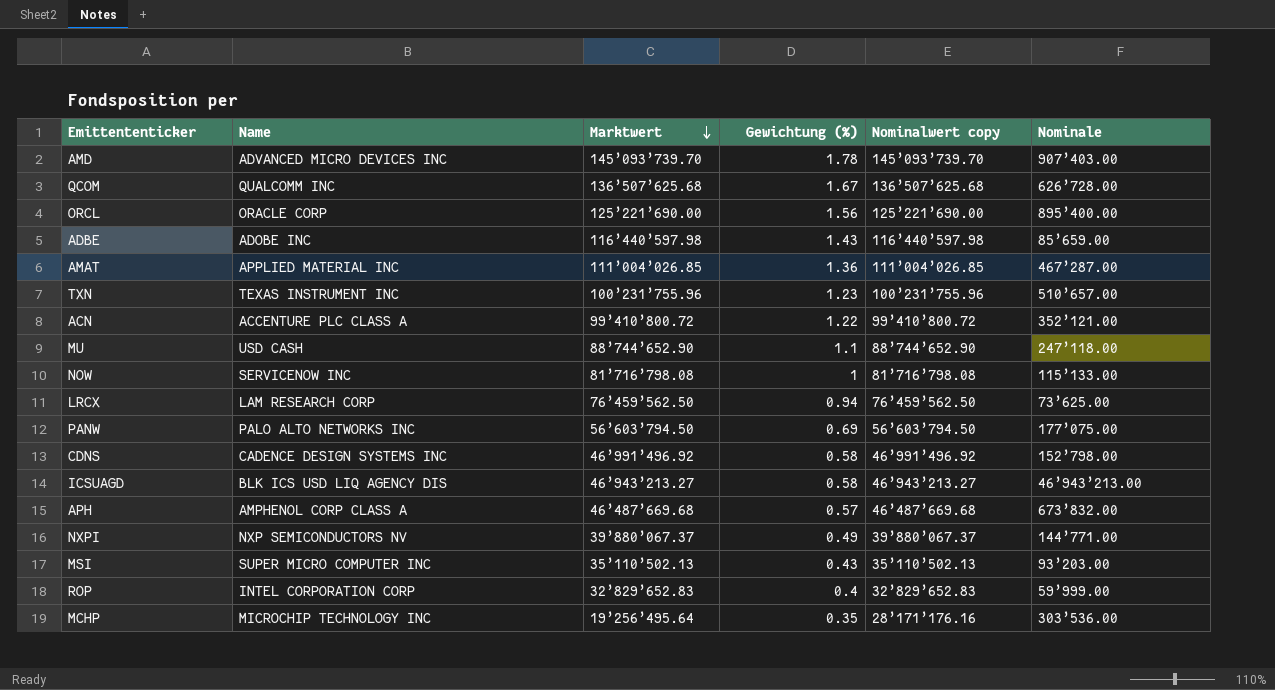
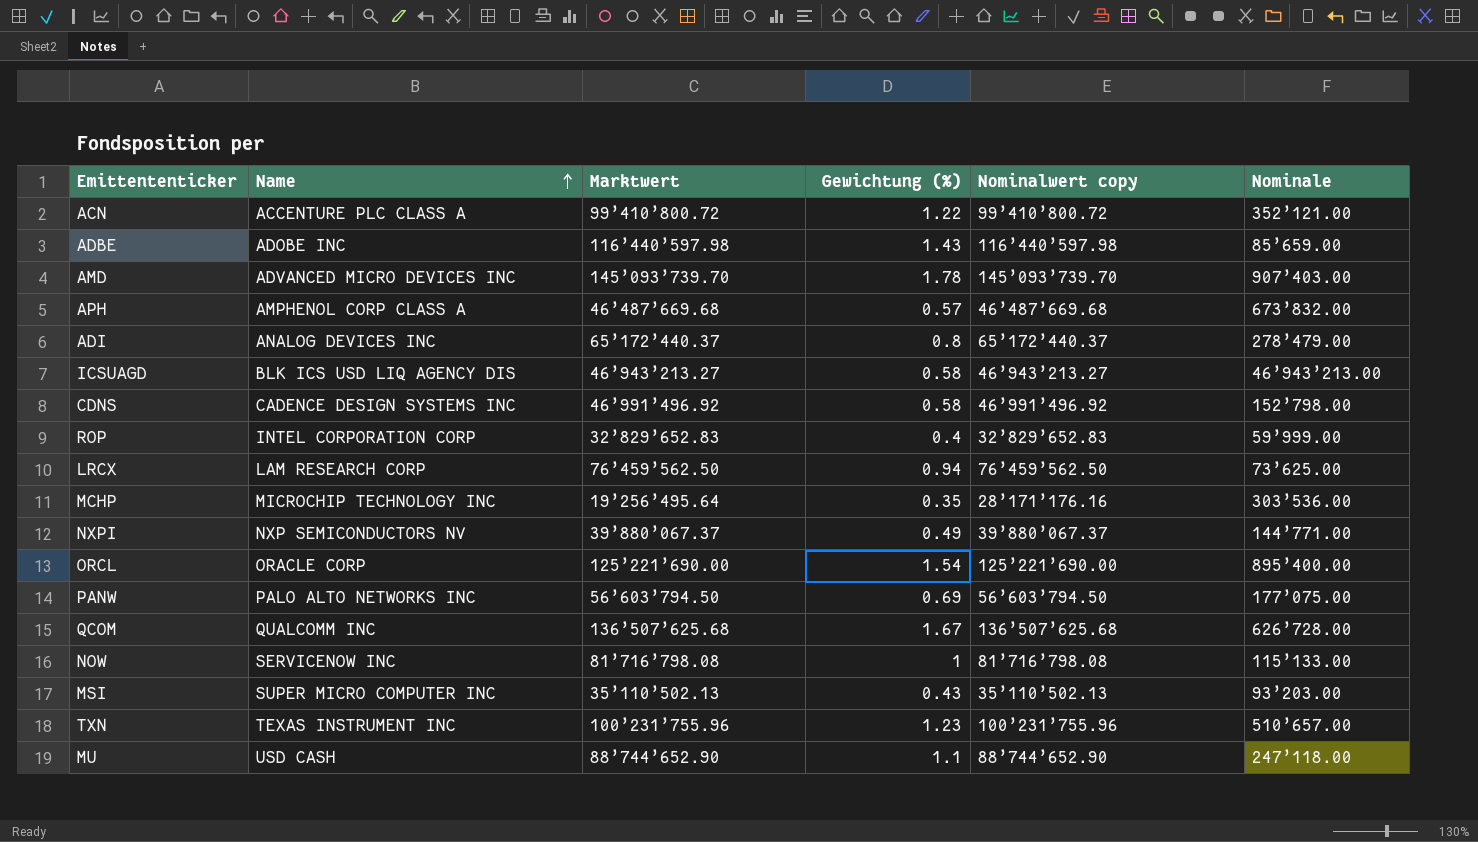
row order: Marktwert descending -> Name ascending
row AMAT: APPLIED MATERIAL INC | 111’004’026.85 | 1.36 | 111’004’026.85 | 467’287.00 -> none
row ADI: none -> ANALOG DEVICES INC | 65’172’440.37 | 0.8 | 65’172’440.37 | 278’479.00
ORCL | Gewichtung (%): 1.56 -> 1.54

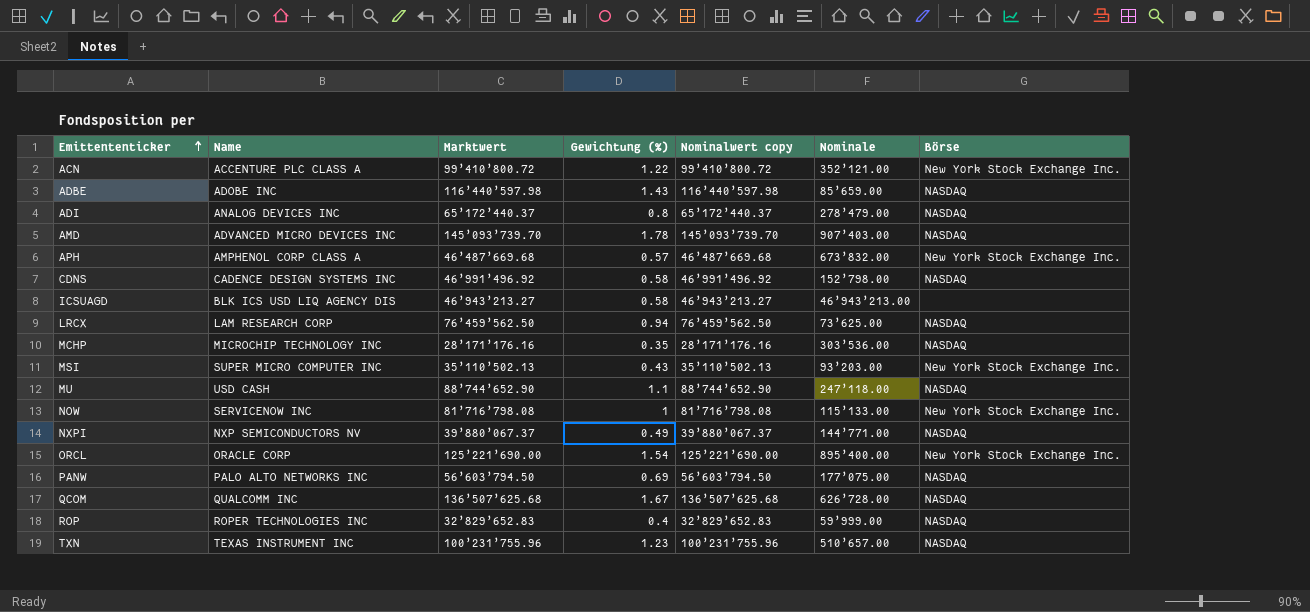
row order: Name ascending -> Emittententicker ascending
column Börse | position: none -> 7
MCHP | Marktwert: 19’256’495.64 -> 28’171’176.16
ROP | Name: INTEL CORPORATION CORP -> ROPER TECHNOLOGIES INC

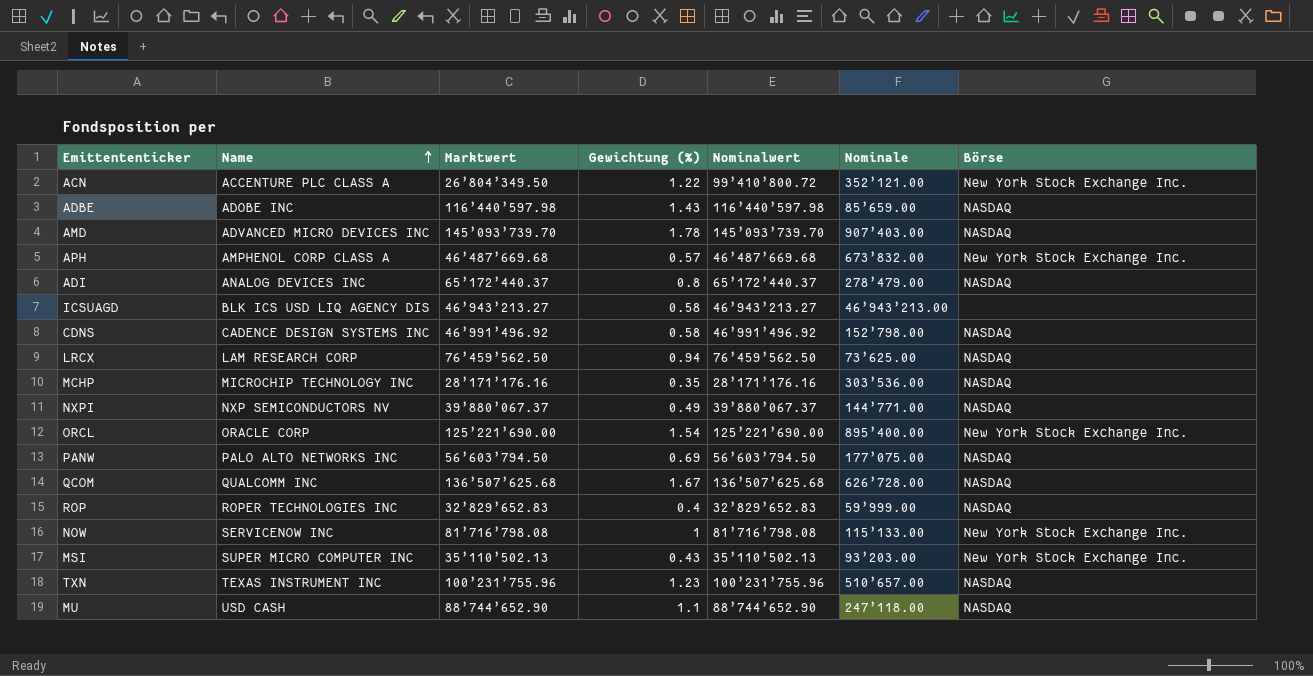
row order: Emittententicker ascending -> Name ascending
column name: Nominalwert copy -> Nominalwert
ACN | Marktwert: 99’410’800.72 -> 26’804’349.50

